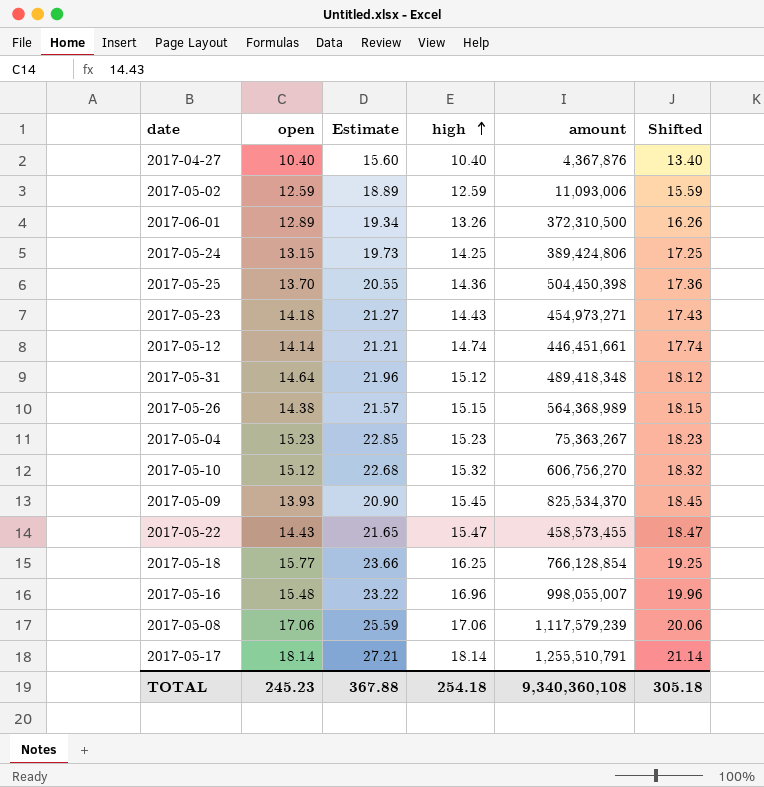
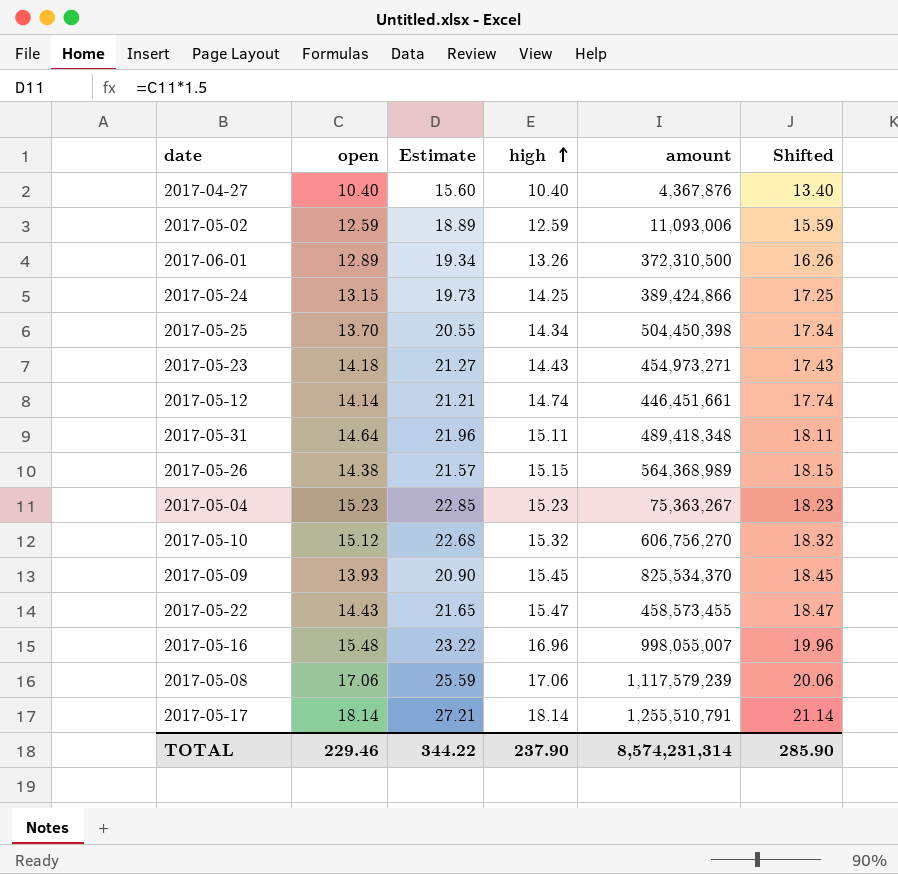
row 2017-05-18: 15.77 | 23.66 | 16.25 | 766,128,854 | 19.25 -> none
2017-05-24 | amount: 389,424,806 -> 389,424,866
2017-05-25 | high: 14.36 -> 14.34
2017-05-25 | Shifted: 17.36 -> 17.34
2017-05-31 | high: 15.12 -> 15.11
2017-05-31 | Shifted: 18.12 -> 18.11
TOTAL | open: 245.23 -> 229.46
TOTAL | Estimate: 367.88 -> 344.22
TOTAL | high: 254.18 -> 237.90
TOTAL | amount: 9,340,360,108 -> 8,574,231,314
TOTAL | Shifted: 305.18 -> 285.90

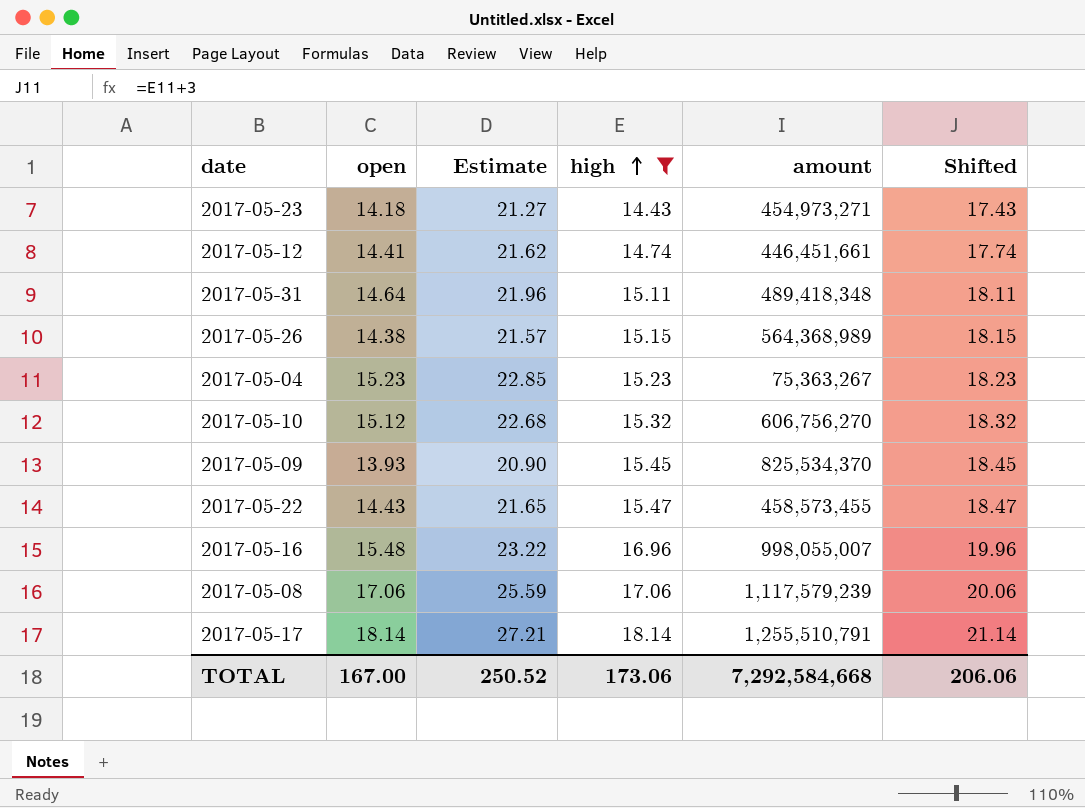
filter: none -> high >= 14.43
2017-05-12 | open: 14.14 -> 14.41
2017-05-12 | Estimate: 21.21 -> 21.62
TOTAL | open: 229.46 -> 167.00
TOTAL | Estimate: 344.22 -> 250.52
TOTAL | high: 237.90 -> 173.06
TOTAL | amount: 8,574,231,314 -> 7,292,584,668
TOTAL | Shifted: 285.90 -> 206.06

